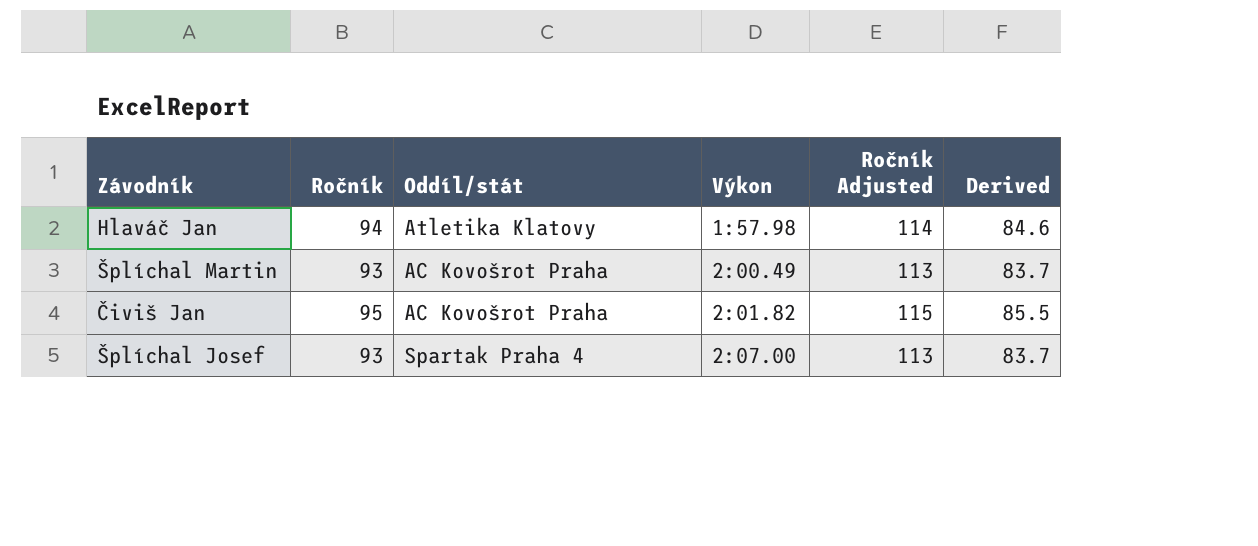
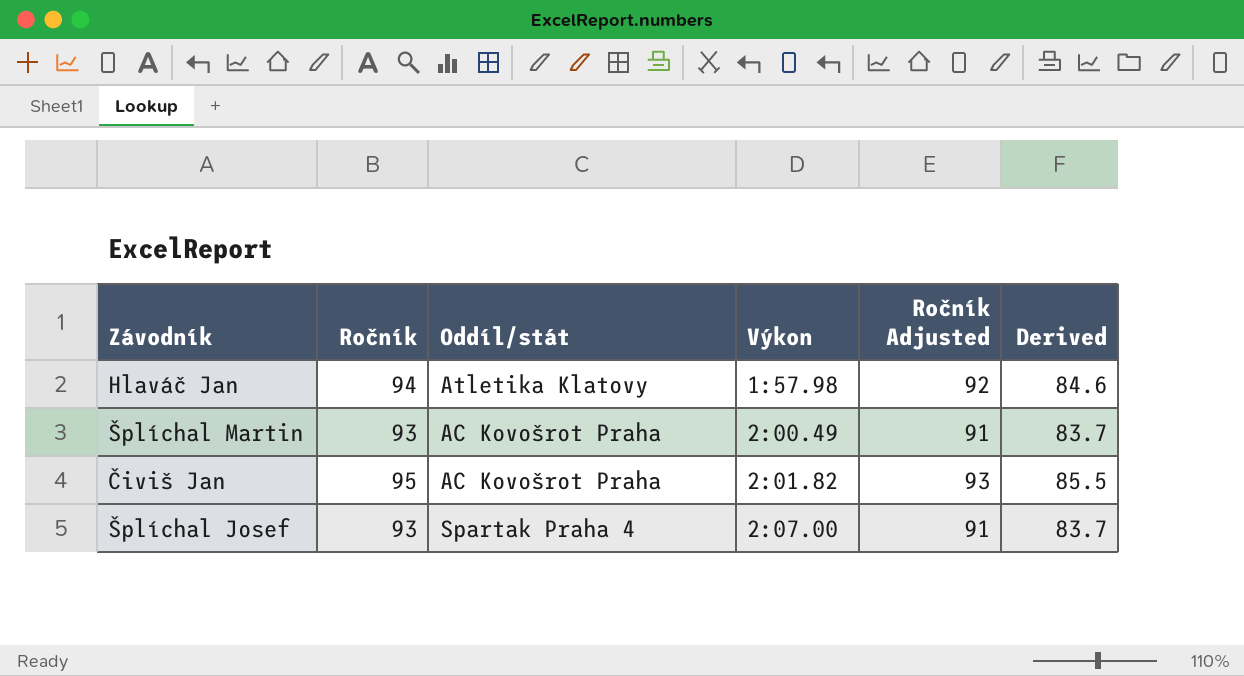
column Ročník Adjusted | formula: [Ročník] + 20 -> [Ročník] - 2

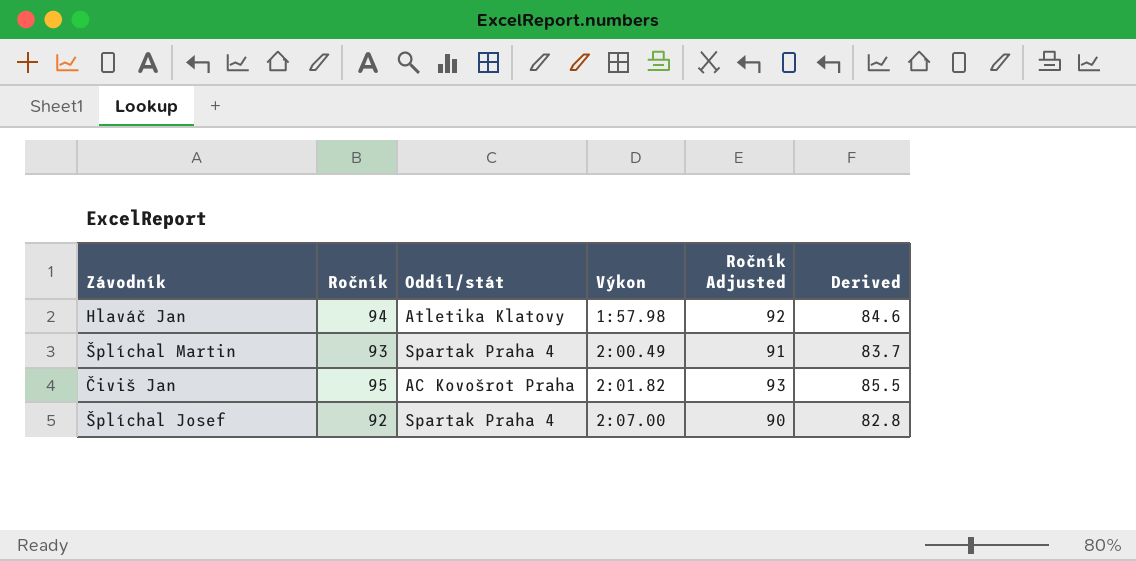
Šplíchal Martin | Oddíl/stát: AC Kovošrot Praha -> Spartak Praha 4
Šplíchal Josef | Ročník: 93 -> 92
Šplíchal Josef | Ročník Adjusted: 91 -> 90
Šplíchal Josef | Derived: 83.7 -> 82.8

